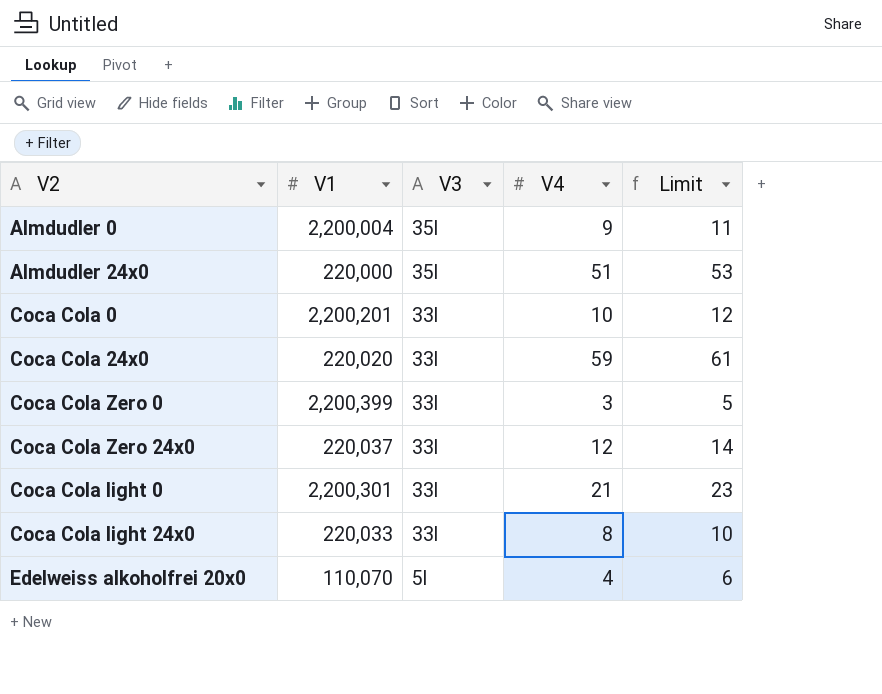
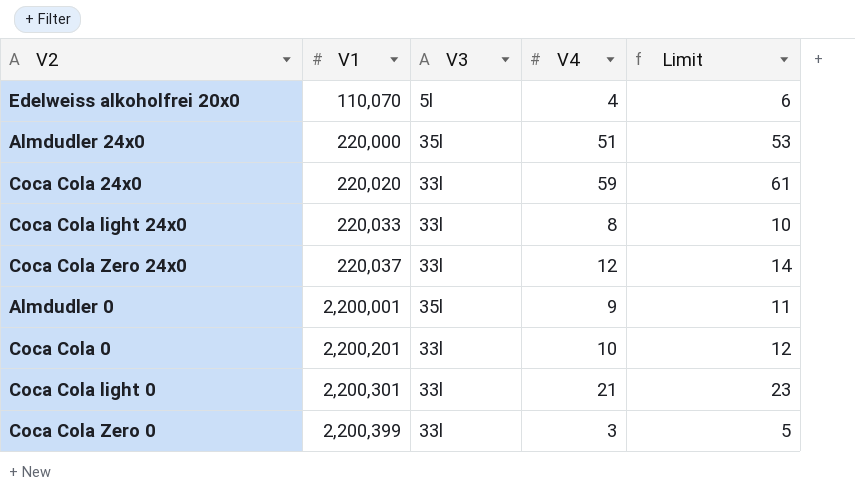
row order: V3 descending -> V1 ascending
Almdudler 0 | V1: 2,200,004 -> 2,200,001

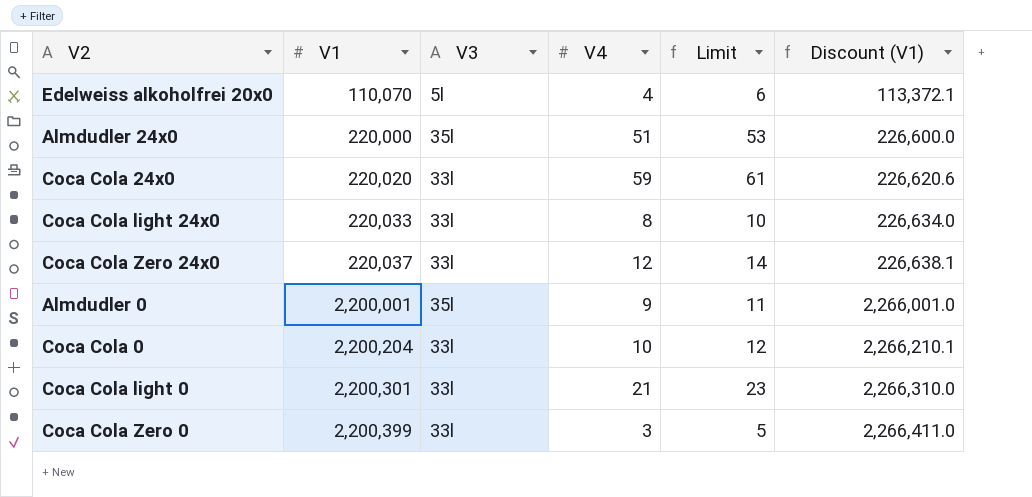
column Discount (V1) | formula: none -> [V1] * 1.03
Coca Cola 0 | V1: 2,200,201 -> 2,200,204

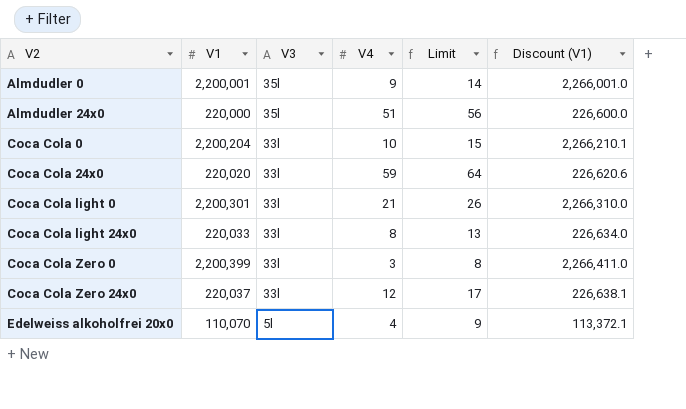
row order: V1 ascending -> V2 ascending
column Limit | formula: [V4] + 2 -> [V4] + 5

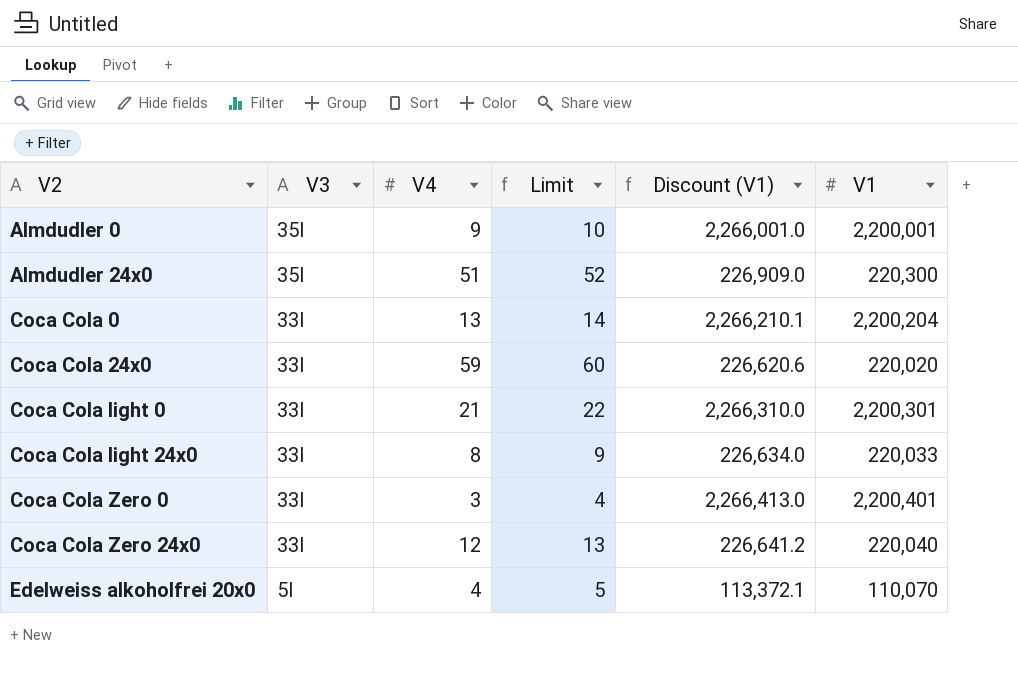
column Limit | formula: [V4] + 5 -> [V4] + 1
column V1 | position: 2 -> 6
Almdudler 24x0 | Discount (V1): 226,600.0 -> 226,909.0
Almdudler 24x0 | V1: 220,000 -> 220,300
Coca Cola 0 | V4: 10 -> 13
Coca Cola Zero 0 | Discount (V1): 2,266,411.0 -> 2,266,413.0
Coca Cola Zero 0 | V1: 2,200,399 -> 2,200,401
Coca Cola Zero 24x0 | Discount (V1): 226,638.1 -> 226,641.2
Coca Cola Zero 24x0 | V1: 220,037 -> 220,040

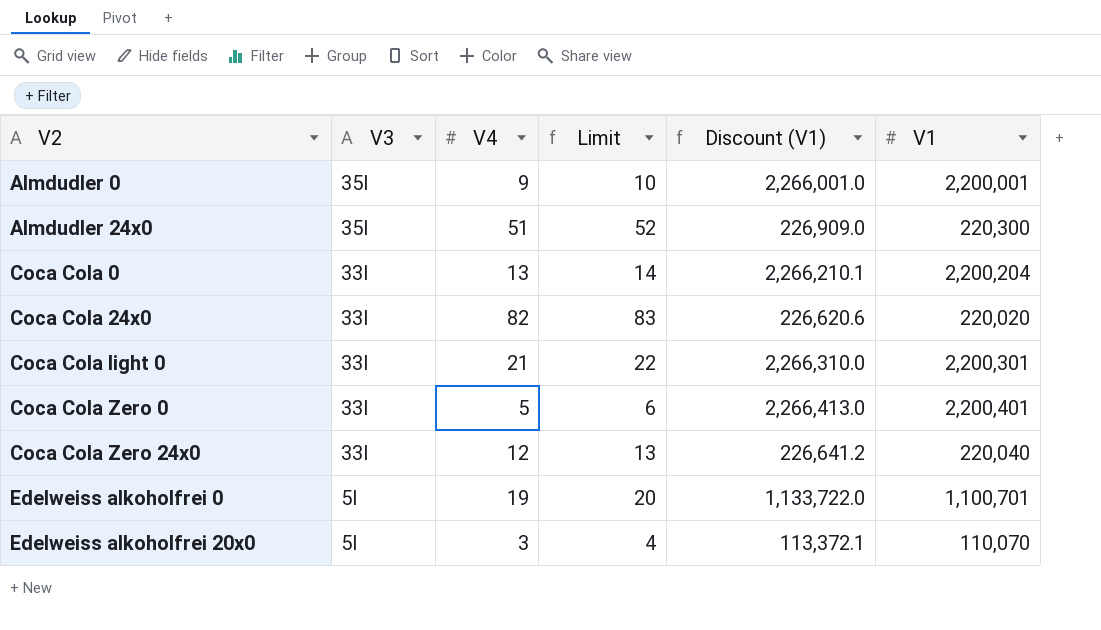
row Coca Cola light 24x0: 33l | 8 | 9 | 226,634.0 | 220,033 -> none
Coca Cola 24x0 | V4: 59 -> 82
Coca Cola 24x0 | Limit: 60 -> 83
Coca Cola Zero 0 | V4: 3 -> 5
Coca Cola Zero 0 | Limit: 4 -> 6
row Edelweiss alkoholfrei 0: none -> 5l | 19 | 20 | 1,133,722.0 | 1,100,701
Edelweiss alkoholfrei 20x0 | V4: 4 -> 3
Edelweiss alkoholfrei 20x0 | Limit: 5 -> 4

